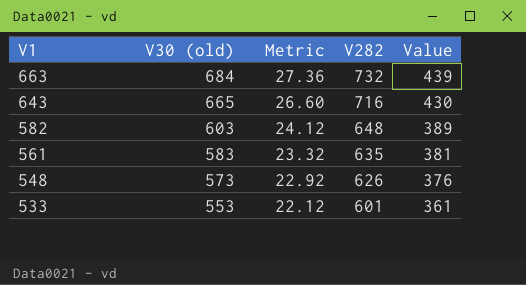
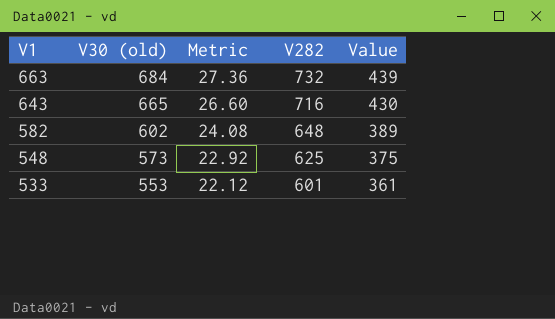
row 561: 583 | 23.32 | 635 | 381 -> none
582 | V30 (old): 603 -> 602
582 | Metric: 24.12 -> 24.08
548 | V282: 626 -> 625
548 | Value: 376 -> 375

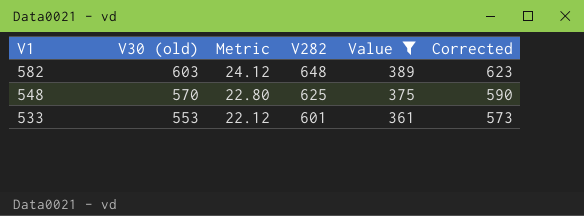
filter: none -> Value <= 389
column Corrected | formula: none -> [V30 (old)] + 20
582 | V30 (old): 602 -> 603
582 | Metric: 24.08 -> 24.12
548 | V30 (old): 573 -> 570
548 | Metric: 22.92 -> 22.80

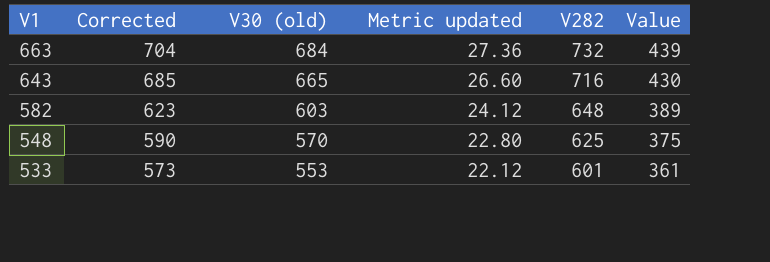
filter: Value <= 389 -> none
column Corrected | position: 6 -> 2
column name: Metric -> Metric updated

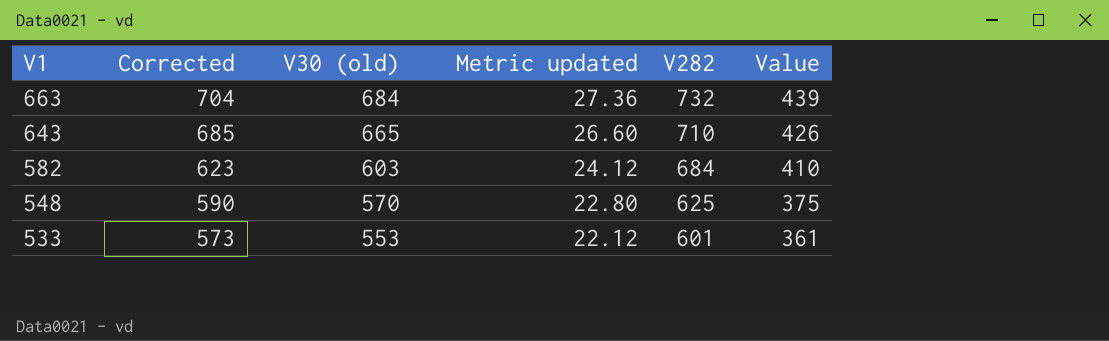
643 | V282: 716 -> 710
643 | Value: 430 -> 426
582 | V282: 648 -> 684
582 | Value: 389 -> 410

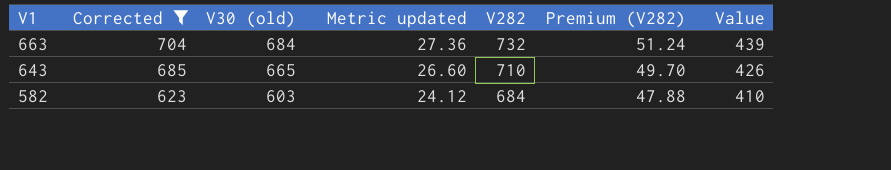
filter: none -> Corrected >= 623
column Premium (V282) | formula: none -> [V282] * 0.07

